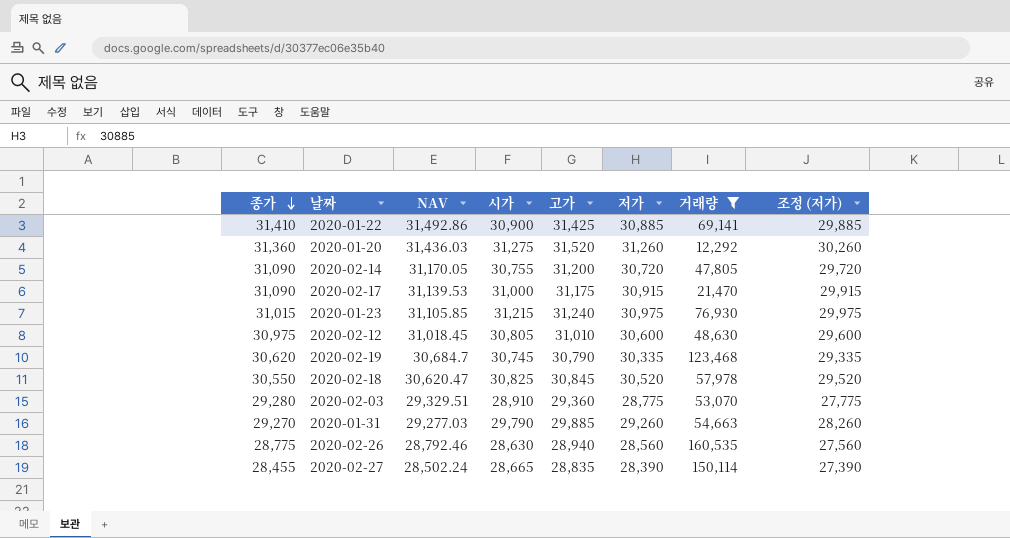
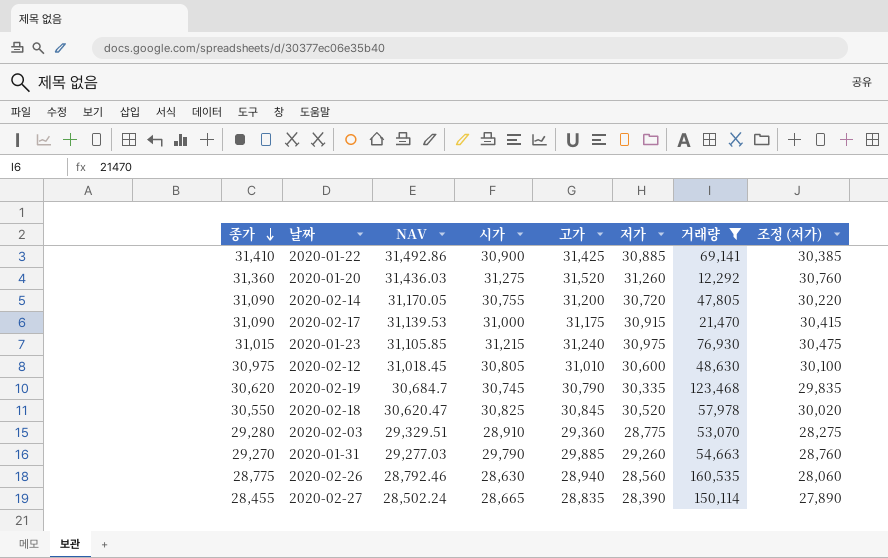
column 조정 (저가) | formula: [저가] - 1000 -> [저가] - 500

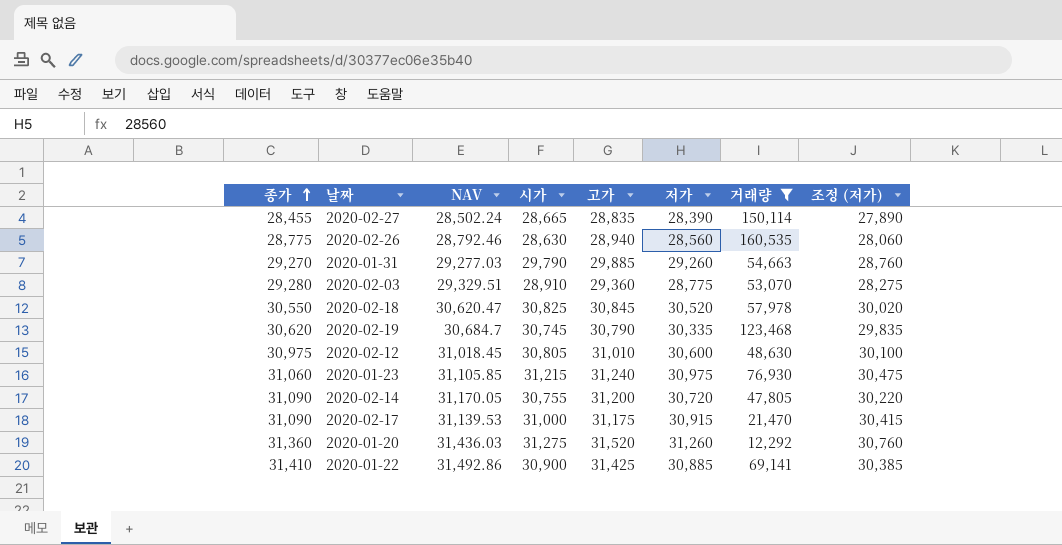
row order: 종가 descending -> 종가 ascending
2020-01-23 | 종가: 31,015 -> 31,060

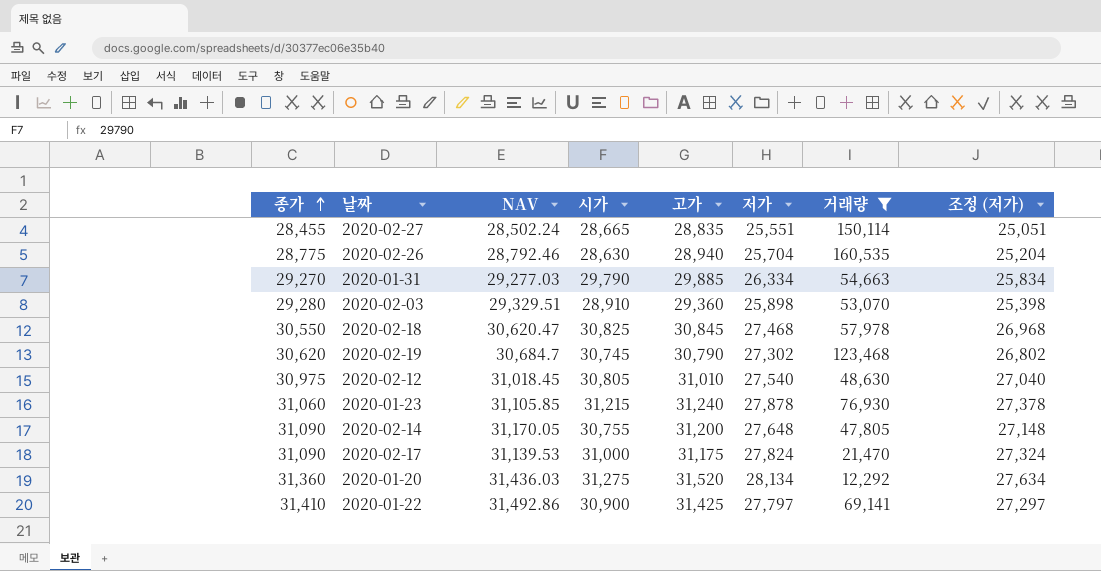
2020-02-27 | 저가: 28,390 -> 25,551
2020-02-27 | 조정 (저가): 27,890 -> 25,051
2020-02-26 | 저가: 28,560 -> 25,704
2020-02-26 | 조정 (저가): 28,060 -> 25,204
2020-01-31 | 저가: 29,260 -> 26,334
2020-01-31 | 조정 (저가): 28,760 -> 25,834
2020-02-03 | 저가: 28,775 -> 25,898
2020-02-03 | 조정 (저가): 28,275 -> 25,398
2020-02-18 | 저가: 30,520 -> 27,468
2020-02-18 | 조정 (저가): 30,020 -> 26,968
2020-02-19 | 저가: 30,335 -> 27,302
2020-02-19 | 조정 (저가): 29,835 -> 26,802
2020-02-12 | 저가: 30,600 -> 27,540
2020-02-12 | 조정 (저가): 30,100 -> 27,040
2020-01-23 | 저가: 30,975 -> 27,878
2020-01-23 | 조정 (저가): 30,475 -> 27,378
2020-02-14 | 저가: 30,720 -> 27,648
2020-02-14 | 조정 (저가): 30,220 -> 27,148
2020-02-17 | 저가: 30,915 -> 27,824
2020-02-17 | 조정 (저가): 30,415 -> 27,324
2020-01-20 | 저가: 31,260 -> 28,134
2020-01-20 | 조정 (저가): 30,760 -> 27,634
2020-01-22 | 저가: 30,885 -> 27,797
2020-01-22 | 조정 (저가): 30,385 -> 27,297

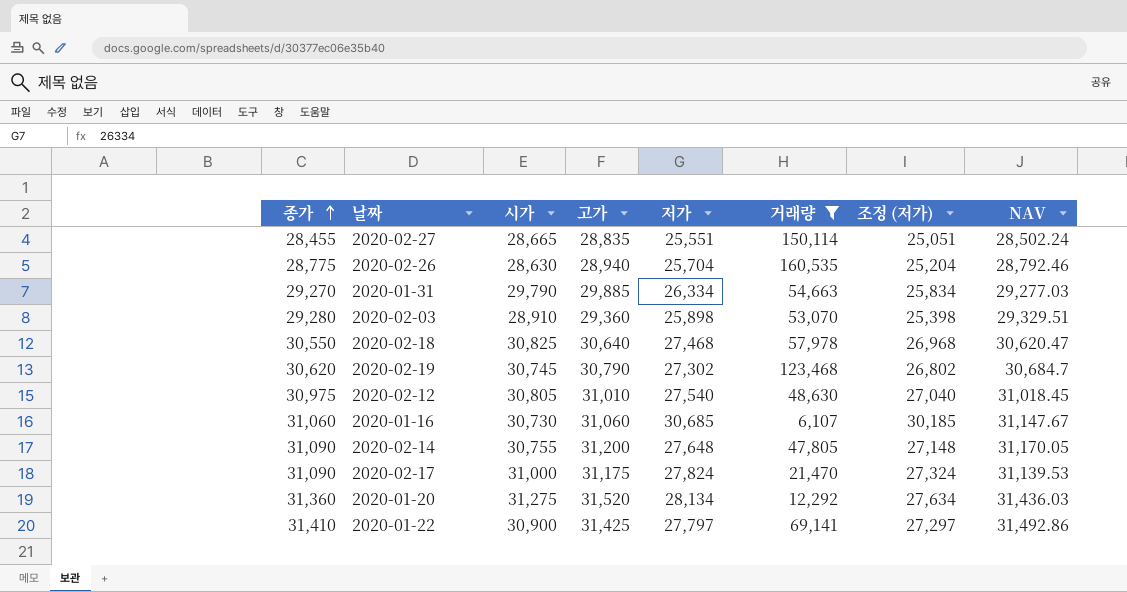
column NAV | position: 3 -> 8
row 2020-01-23: 31,060 | 31,105.85 | 31,215 | 31,240 | 27,878 | 76,930 | 27,378 -> none
2020-02-18 | 고가: 30,845 -> 30,640
row 2020-01-16: none -> 31,060 | 30,730 | 31,060 | 30,685 | 6,107 | 30,185 | 31,147.67

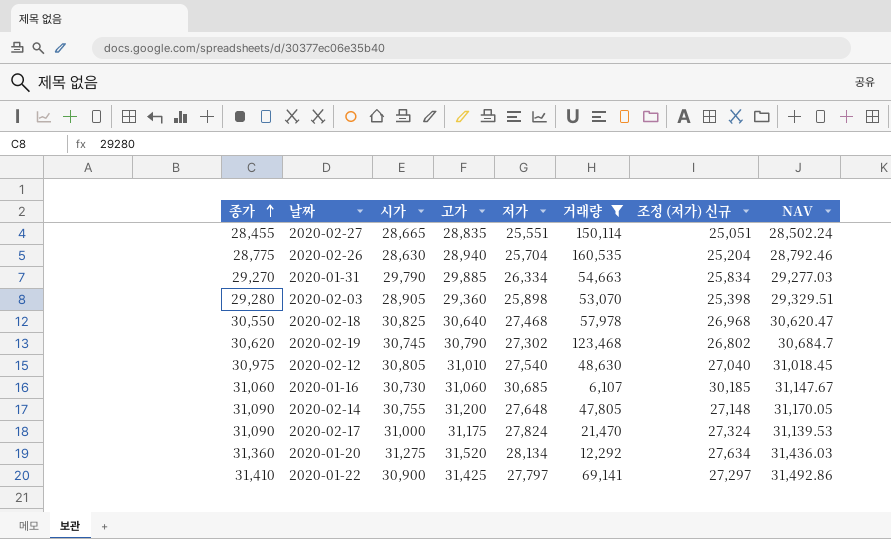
column name: 조정 (저가) -> 조정 (저가) 신규
2020-02-03 | 시가: 28,910 -> 28,905

